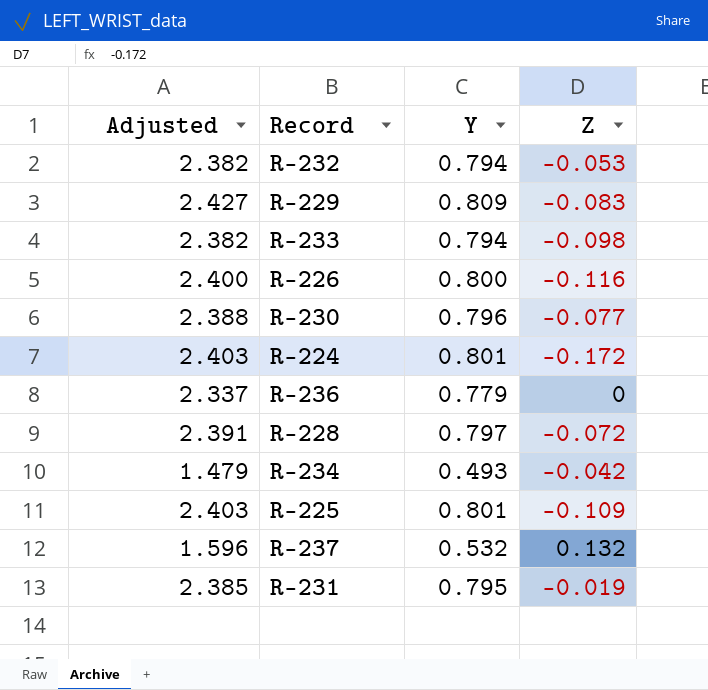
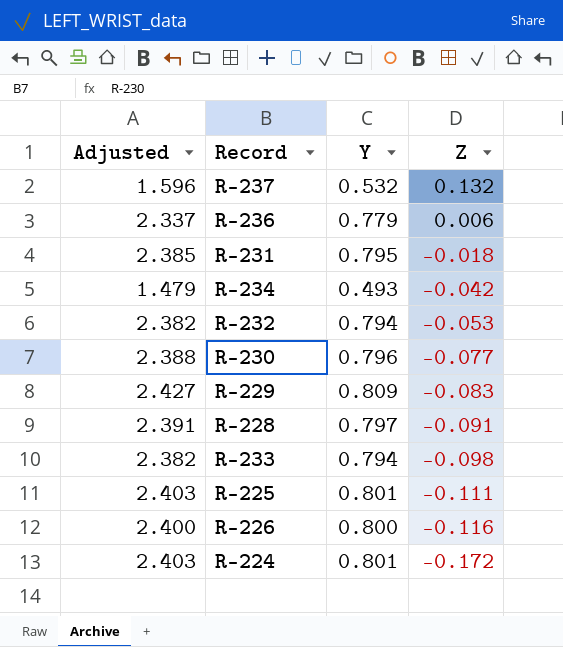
row order: none -> Z descending
R-236 | Z: 0 -> 0.006
R-231 | Z: -0.019 -> -0.018
R-228 | Z: -0.072 -> -0.091
R-225 | Z: -0.109 -> -0.111

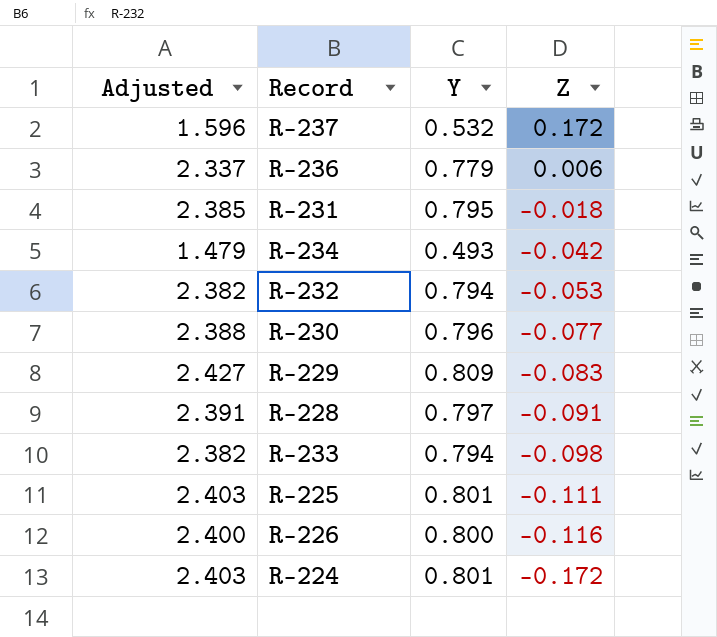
R-237 | Z: 0.132 -> 0.172

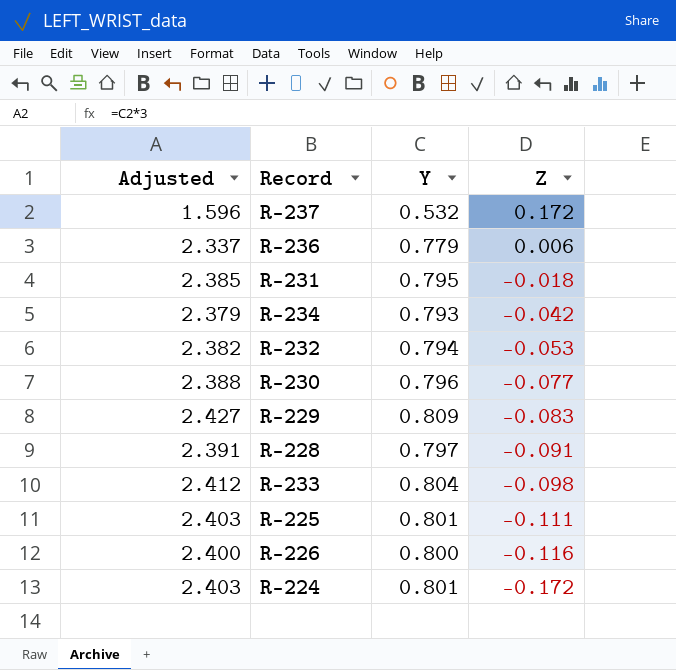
R-234 | Adjusted: 1.479 -> 2.379
R-234 | Y: 0.493 -> 0.793
R-233 | Adjusted: 2.382 -> 2.412
R-233 | Y: 0.794 -> 0.804

